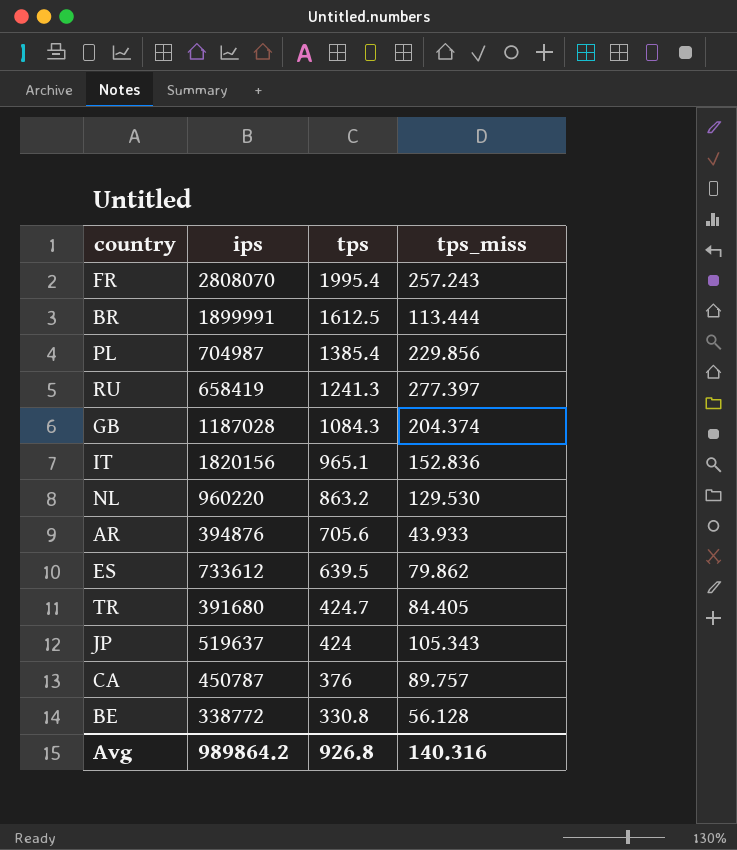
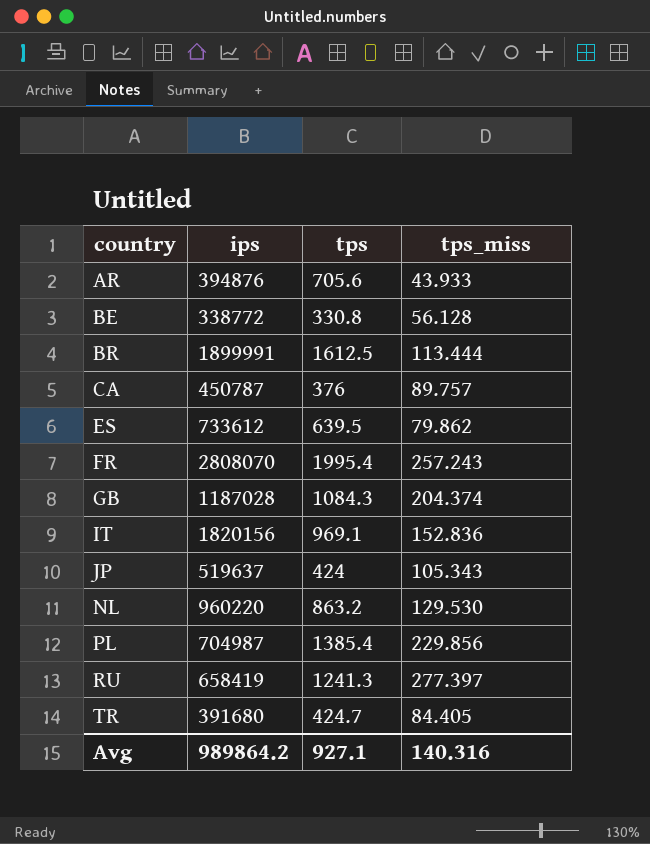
row order: tps descending -> country ascending
IT | tps: 965.1 -> 969.1
Avg | tps: 926.8 -> 927.1

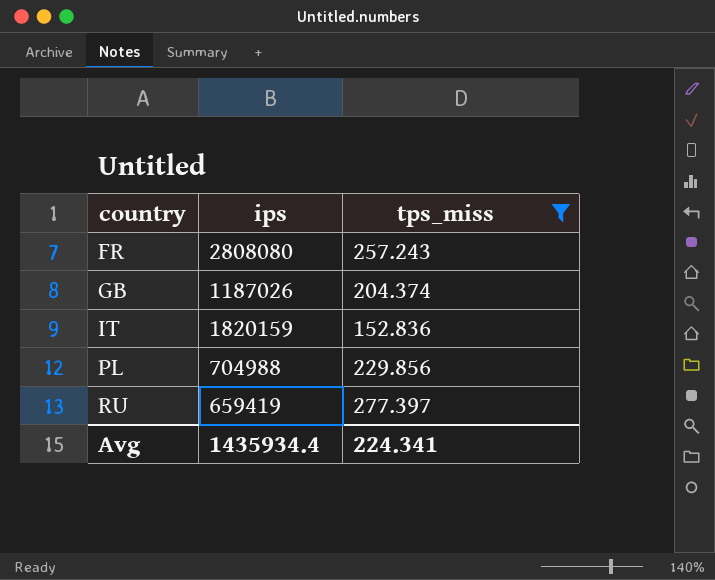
filter: none -> tps_miss >= 152.836
column tps | position: 3 -> none
FR | ips: 2808070 -> 2808080
GB | ips: 1187028 -> 1187026
IT | ips: 1820156 -> 1820159
PL | ips: 704987 -> 704988
RU | ips: 658419 -> 659419
Avg | ips: 989864.2 -> 1435934.4
Avg | tps_miss: 140.316 -> 224.341

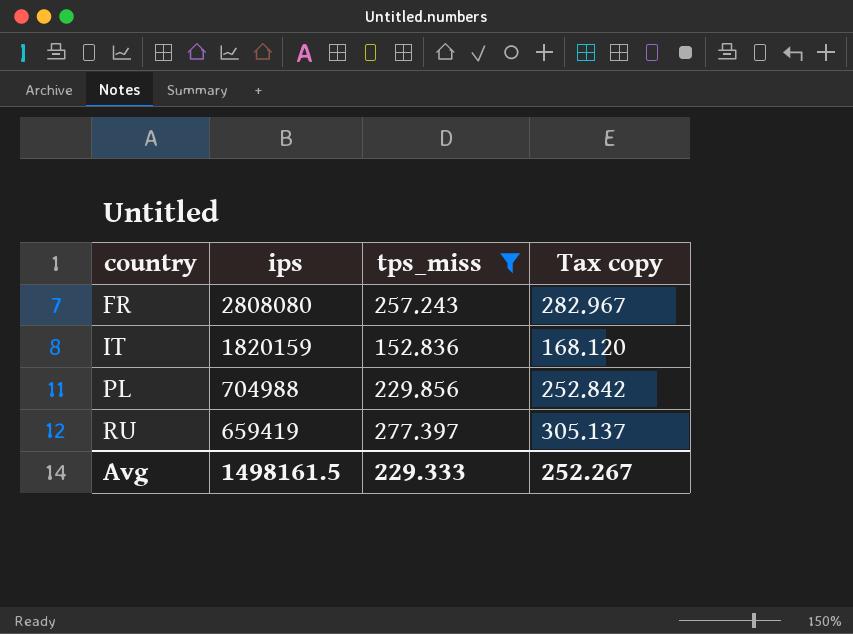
column Tax copy | formula: none -> [tps_miss] * 1.1
row GB: 1187026 | 204.374 -> none
Avg | ips: 1435934.4 -> 1498161.5
Avg | tps_miss: 224.341 -> 229.333

